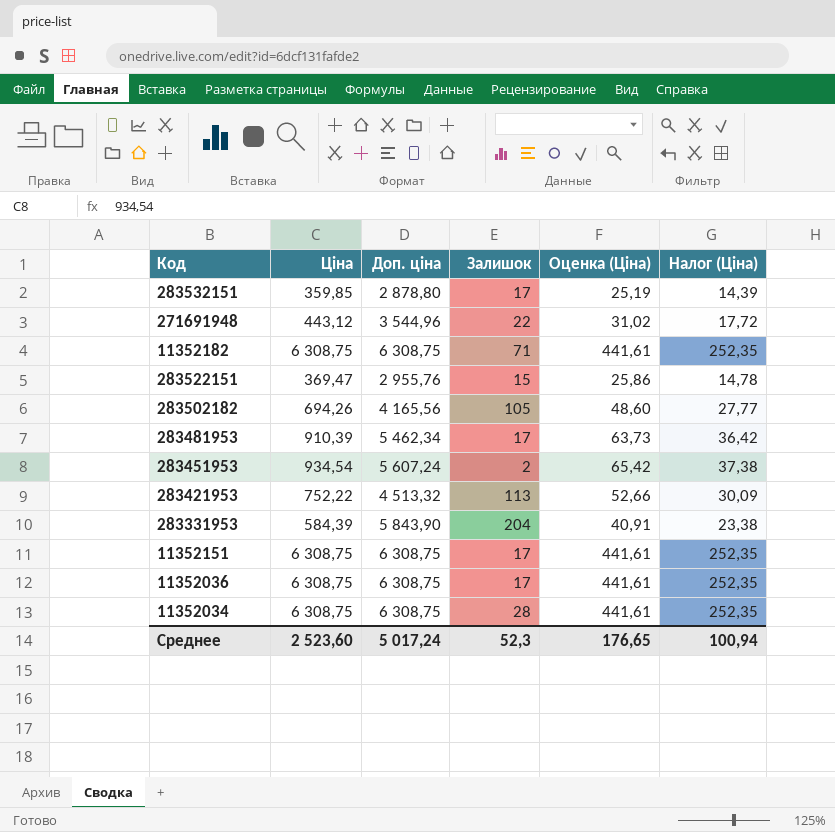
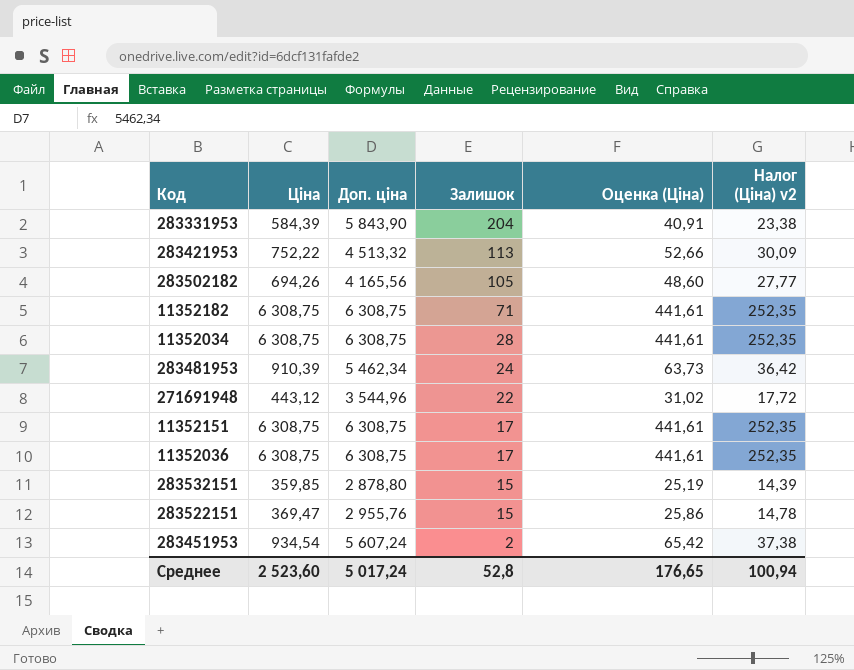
row order: none -> Залишок descending
column name: Налог (Ціна) -> Налог (Ціна) v2
283481953 | Залишок: 17 -> 24
283532151 | Залишок: 17 -> 15
Среднее | Залишок: 52,3 -> 52,8

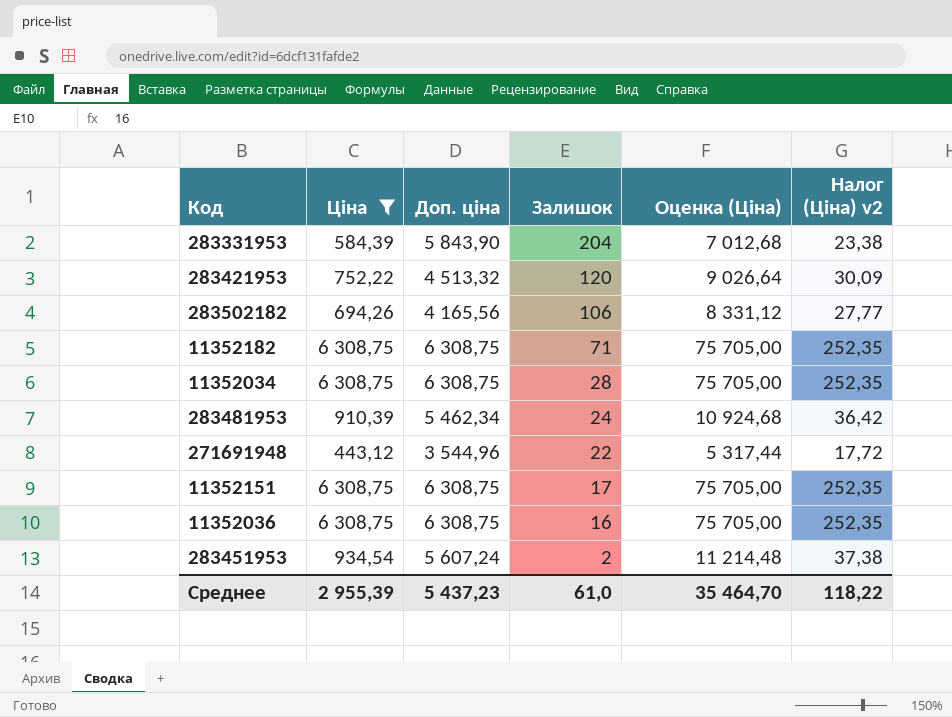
filter: none -> Ціна >= 443,12
column Оценка (Ціна) | formula: [Ціна] * 0,07 -> [Ціна] * 12
283421953 | Залишок: 113 -> 120
283502182 | Залишок: 105 -> 106
11352036 | Залишок: 17 -> 16
Среднее | Ціна: 2 523,60 -> 2 955,39
Среднее | Доп. ціна: 5 017,24 -> 5 437,23
Среднее | Залишок: 52,8 -> 61,0
Среднее | Оценка (Ціна): 176,65 -> 35 464,70
Среднее | Налог (Ціна) v2: 100,94 -> 118,22

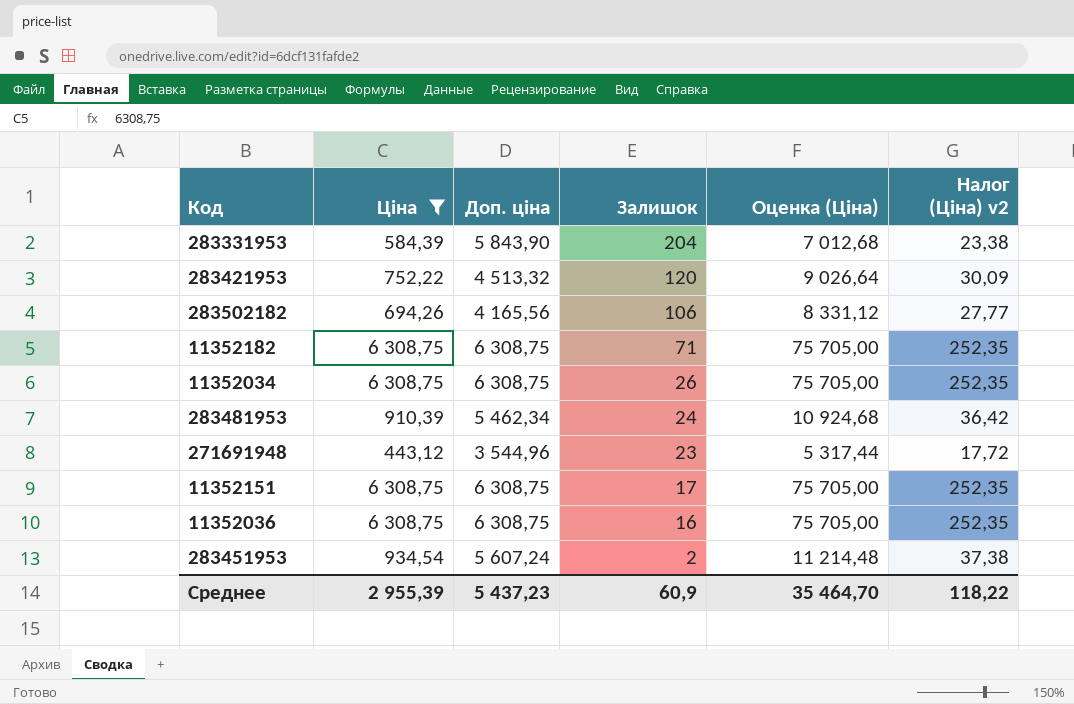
11352034 | Залишок: 28 -> 26
271691948 | Залишок: 22 -> 23
Среднее | Залишок: 61,0 -> 60,9

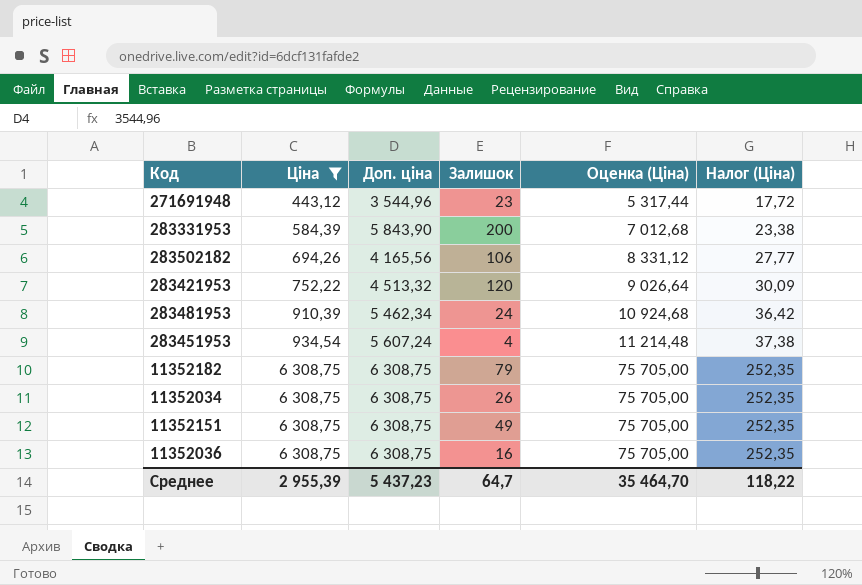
row order: Залишок descending -> Ціна ascending
column name: Налог (Ціна) v2 -> Налог (Ціна)
283331953 | Залишок: 204 -> 200
283451953 | Залишок: 2 -> 4
11352182 | Залишок: 71 -> 79
11352151 | Залишок: 17 -> 49
Среднее | Залишок: 60,9 -> 64,7

